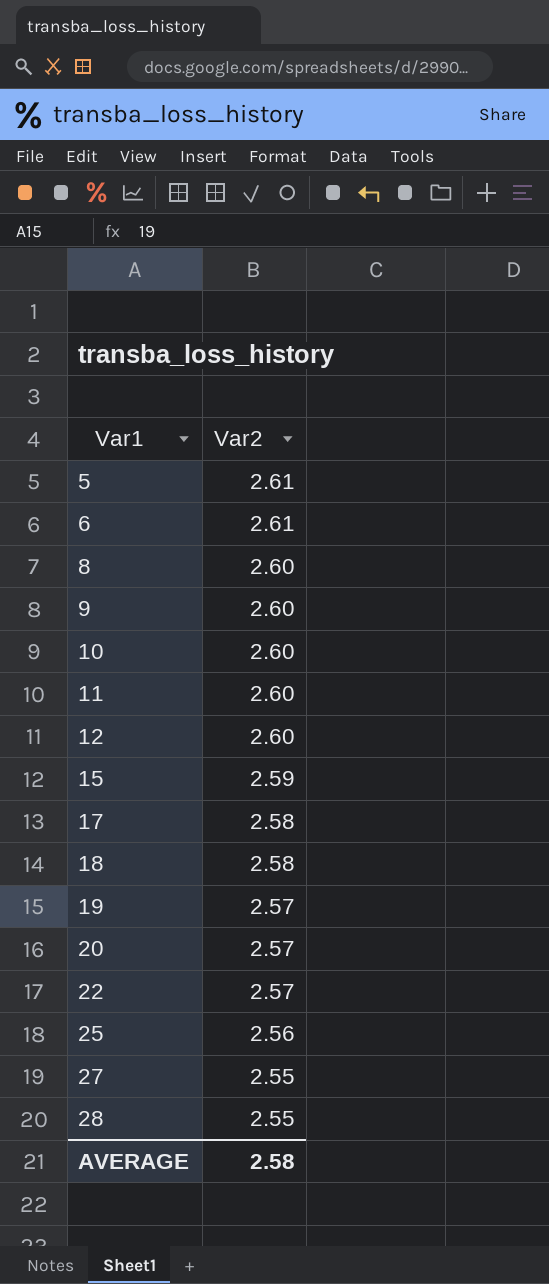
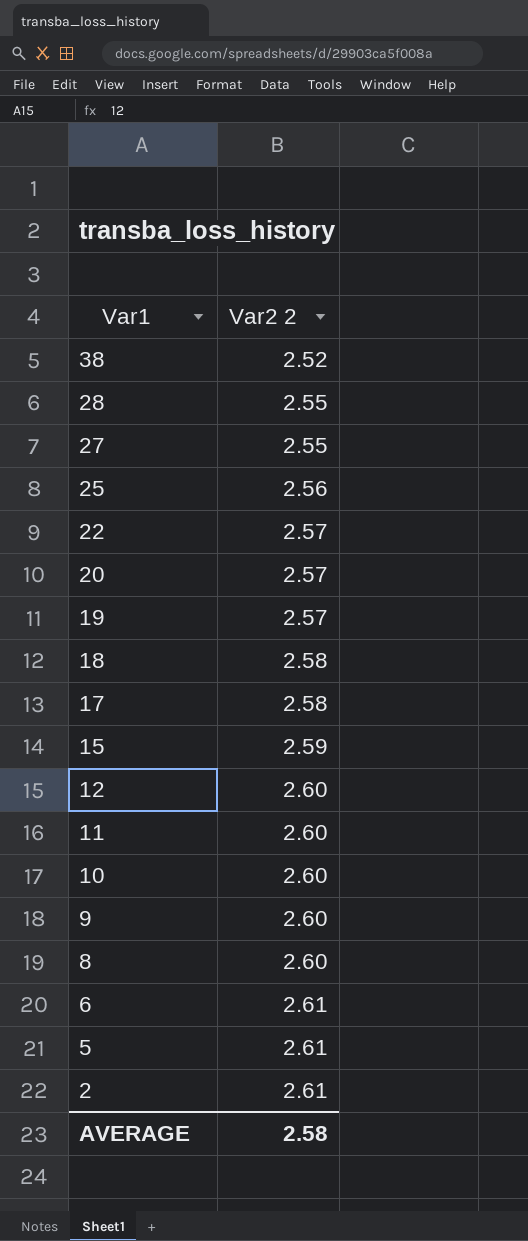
row order: Var1 ascending -> Var1 descending
column name: Var2 -> Var2 2
row 38: none -> 2.52
row 2: none -> 2.61

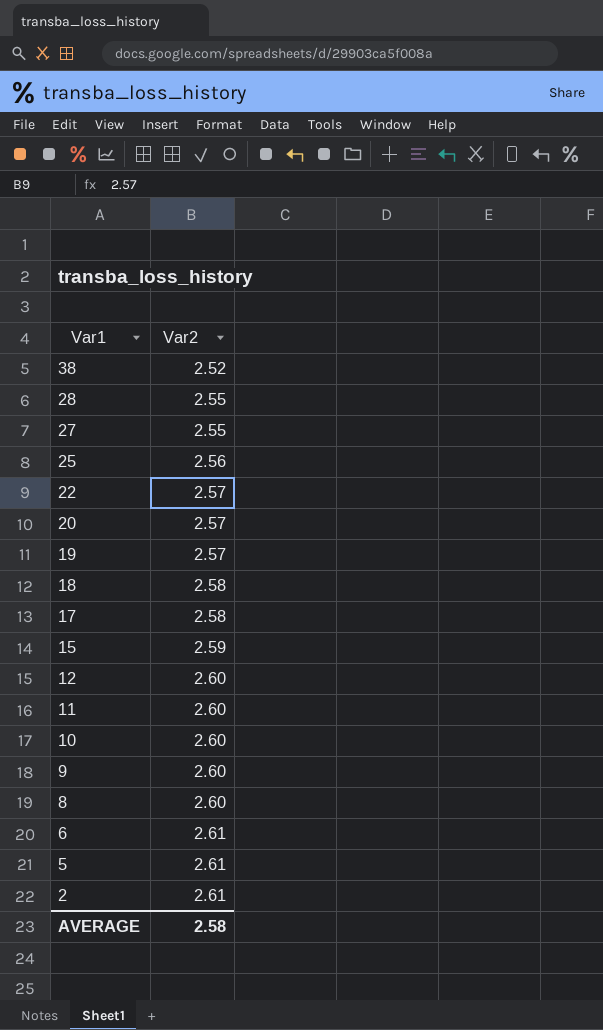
column name: Var2 2 -> Var2

